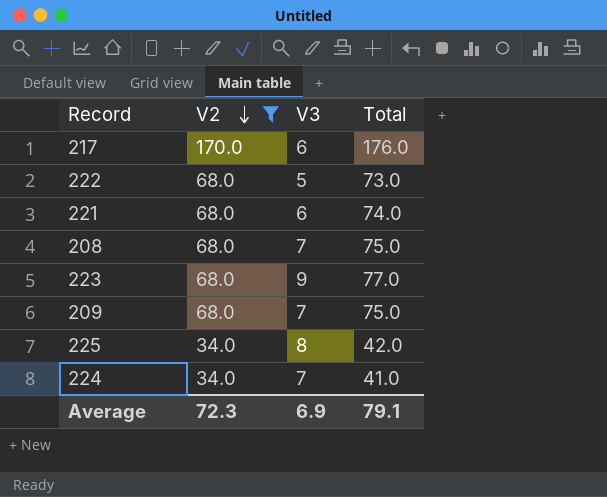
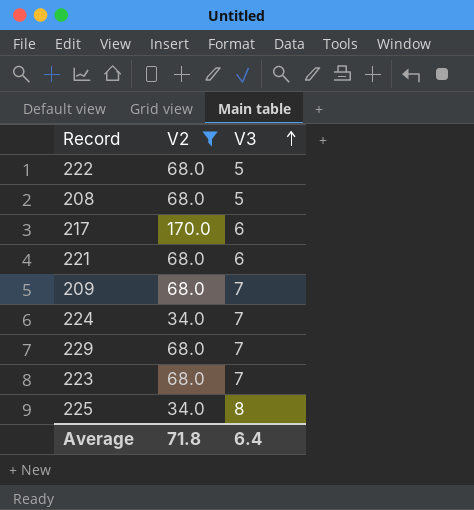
row order: V2 descending -> V3 ascending
column Total | formula: [V2] + [V3] -> none
208 | V3: 7 -> 5
row 229: none -> 68.0 | 7
223 | V3: 9 -> 7
Average | V2: 72.3 -> 71.8
Average | V3: 6.9 -> 6.4

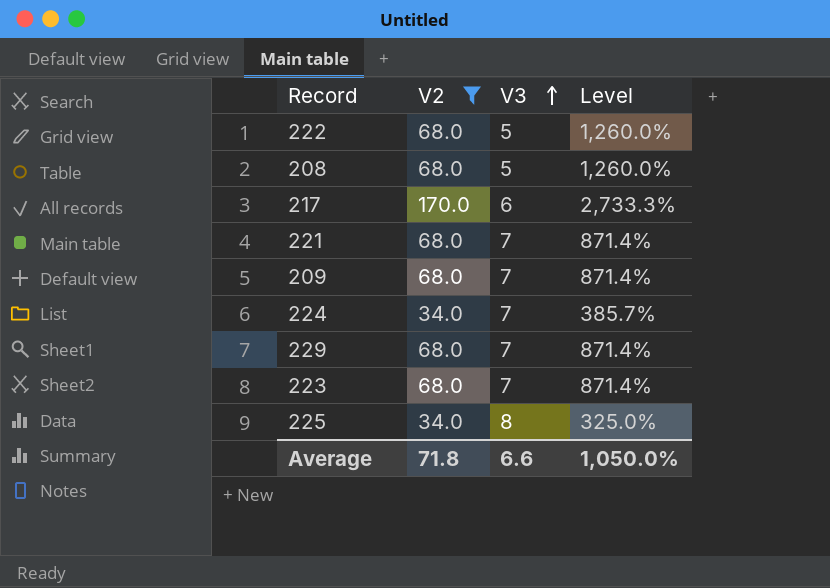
column Level | formula: none -> ([V2] - [V3]) / [V3]
221 | V3: 6 -> 7
Average | V3: 6.4 -> 6.6

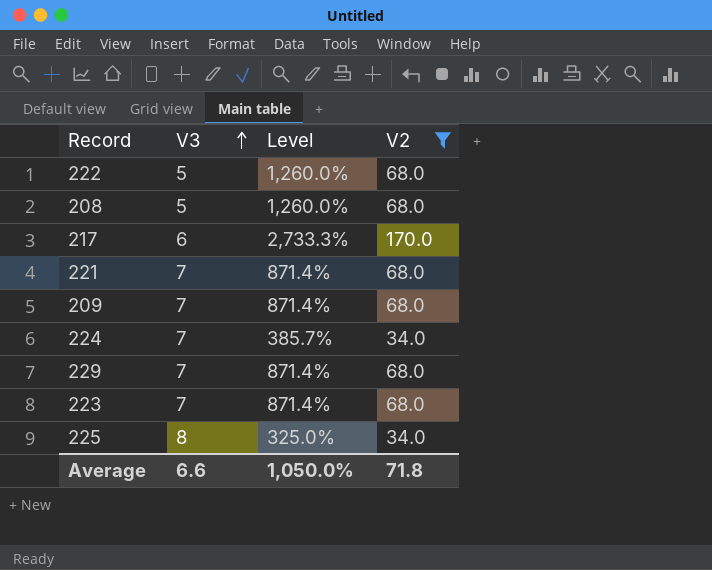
column V2 | position: 2 -> 4

